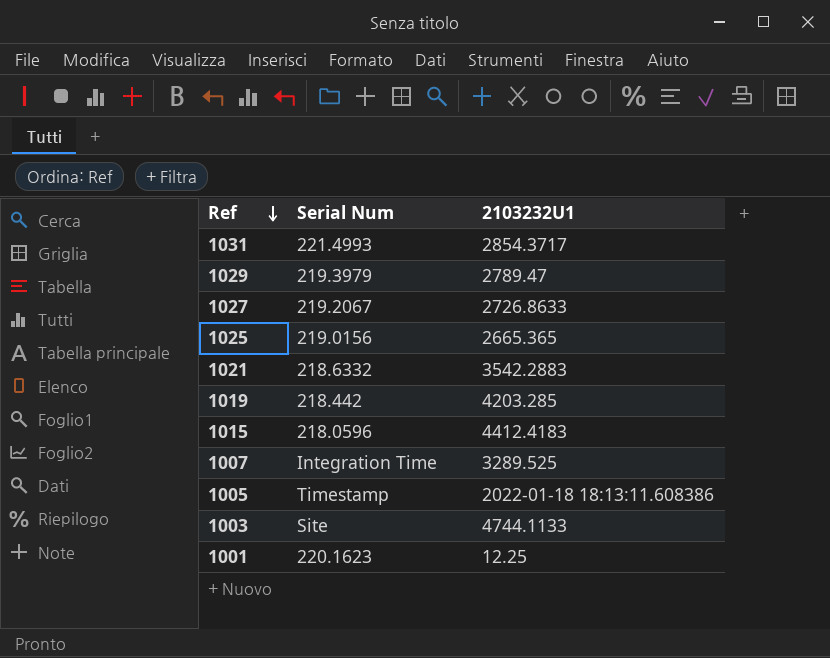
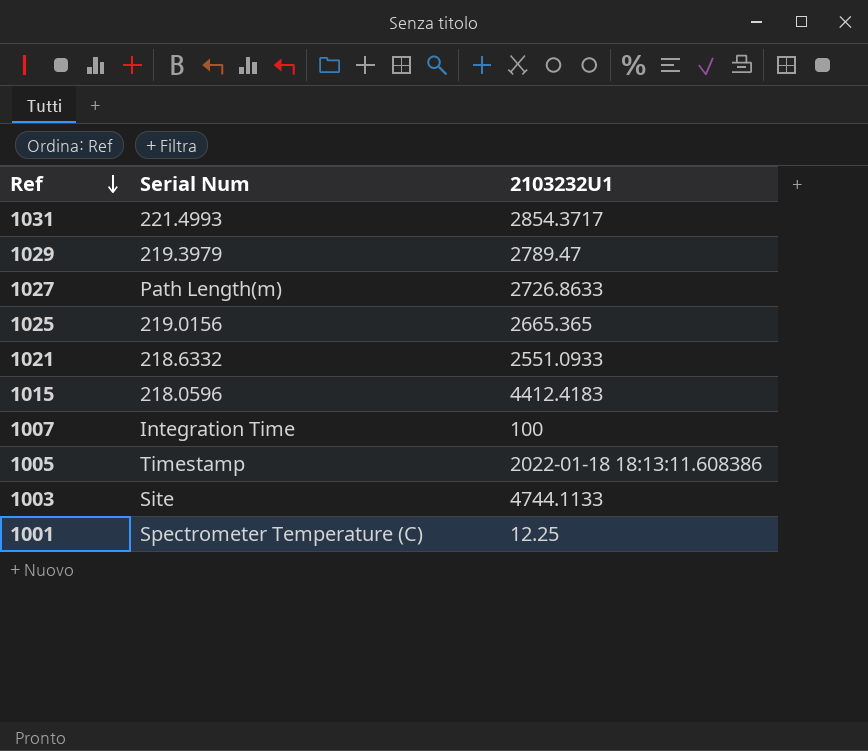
row 1019: 218.442 | 4203.285 -> none
1027 | Serial Num: 219.2067 -> Path Length(m)
1021 | 2103232U1: 3542.2883 -> 2551.0933
1007 | 2103232U1: 3289.525 -> 100
1001 | Serial Num: 220.1623 -> Spectrometer Temperature (C)

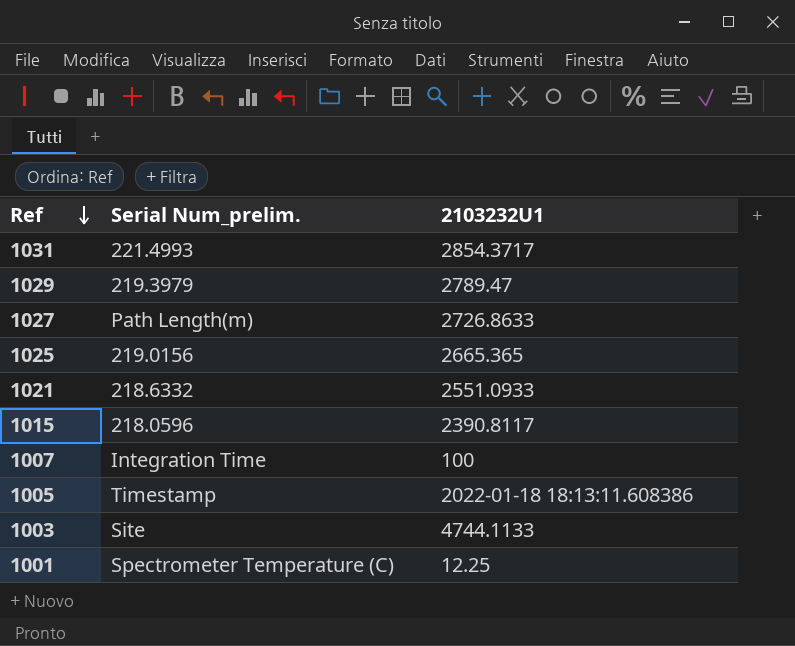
column name: Serial Num -> Serial Num_prelim.
1015 | 2103232U1: 4412.4183 -> 2390.8117

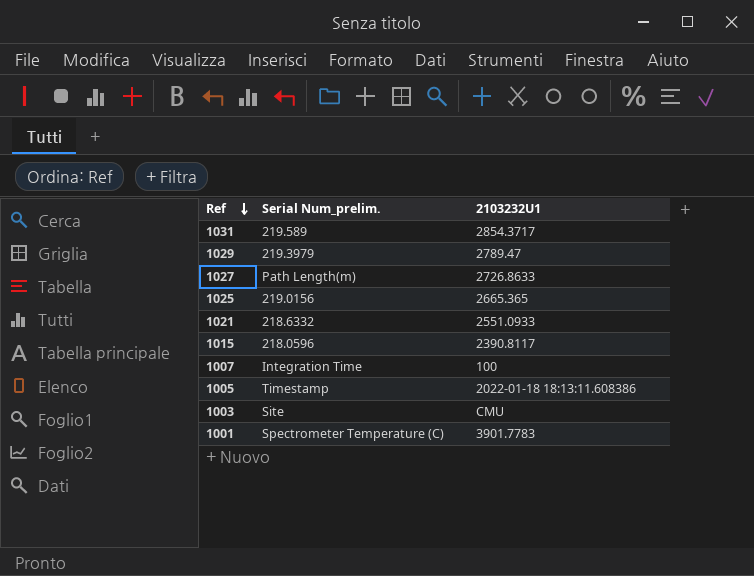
1031 | Serial Num_prelim.: 221.4993 -> 219.589
1003 | 2103232U1: 4744.1133 -> CMU
1001 | 2103232U1: 12.25 -> 3901.7783

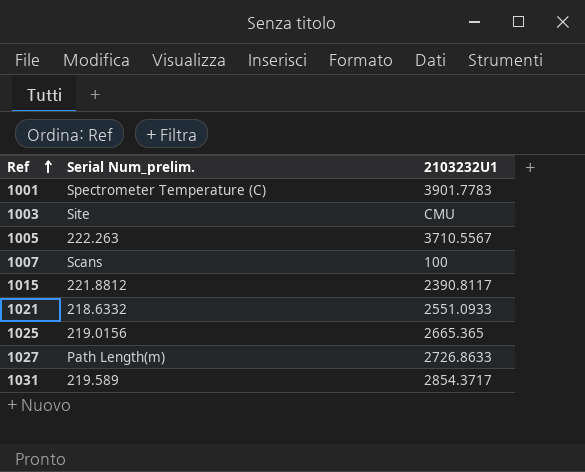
row order: Ref descending -> Ref ascending
row 1029: 219.3979 | 2789.47 -> none
1005 | Serial Num_prelim.: Timestamp -> 222.263
1005 | 2103232U1: 2022-01-18 18:13:11.608386 -> 3710.5567
1007 | Serial Num_prelim.: Integration Time -> Scans
1015 | Serial Num_prelim.: 218.0596 -> 221.8812

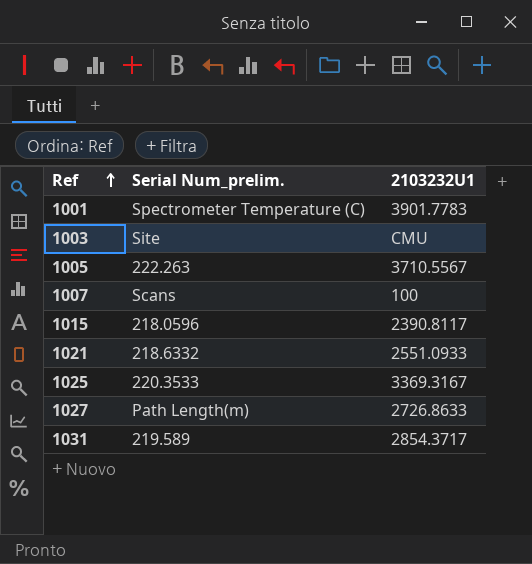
1015 | Serial Num_prelim.: 221.8812 -> 218.0596
1025 | Serial Num_prelim.: 219.0156 -> 220.3533
1025 | 2103232U1: 2665.365 -> 3369.3167

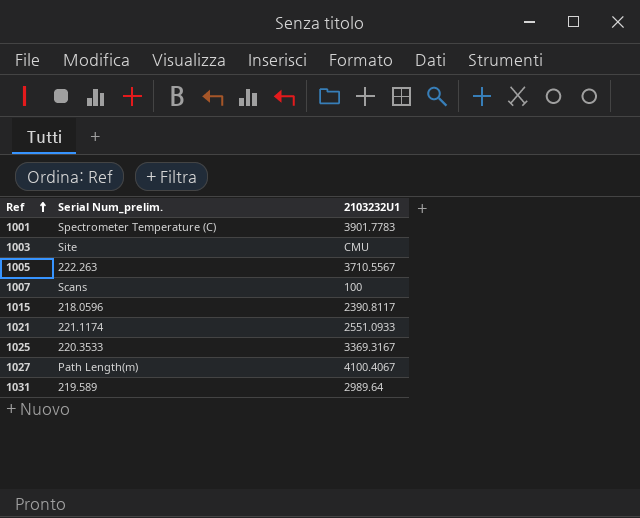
1021 | Serial Num_prelim.: 218.6332 -> 221.1174
1027 | 2103232U1: 2726.8633 -> 4100.4067
1031 | 2103232U1: 2854.3717 -> 2989.64

